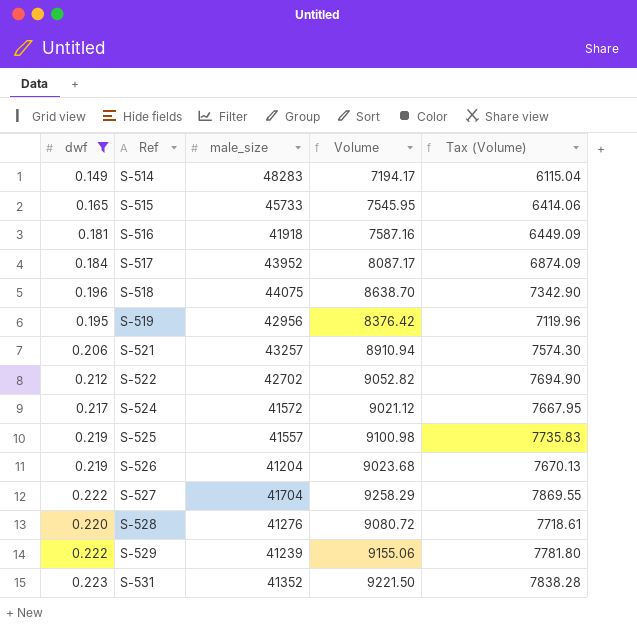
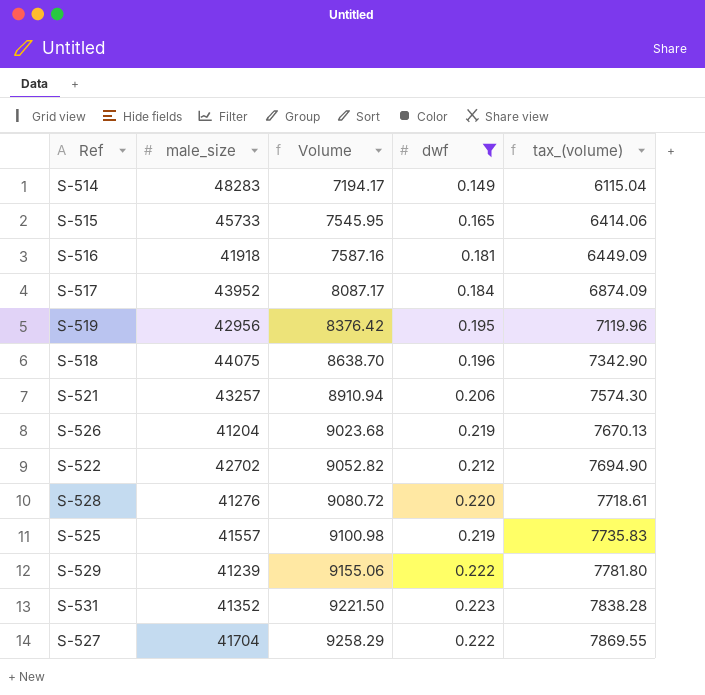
row order: Ref ascending -> Volume ascending
column dwf | position: 1 -> 4
column name: Tax (Volume) -> tax_(volume)
row S-524: 0.217 | 41572 | 9021.12 | 7667.95 -> none

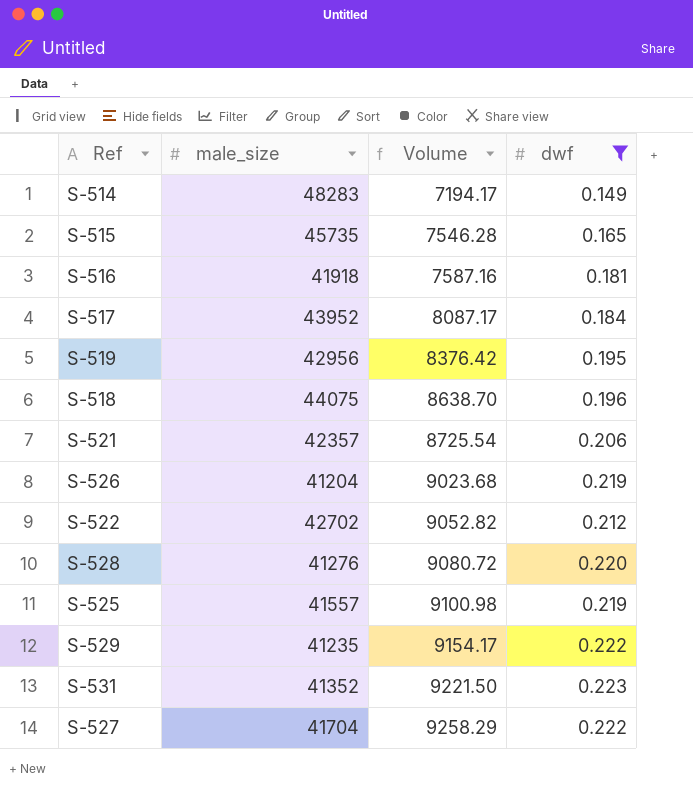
column tax_(volume) | formula: [Volume] * 0.85 -> none
S-515 | male_size: 45733 -> 45735
S-515 | Volume: 7545.95 -> 7546.28
S-521 | male_size: 43257 -> 42357
S-521 | Volume: 8910.94 -> 8725.54
S-529 | male_size: 41239 -> 41235
S-529 | Volume: 9155.06 -> 9154.17

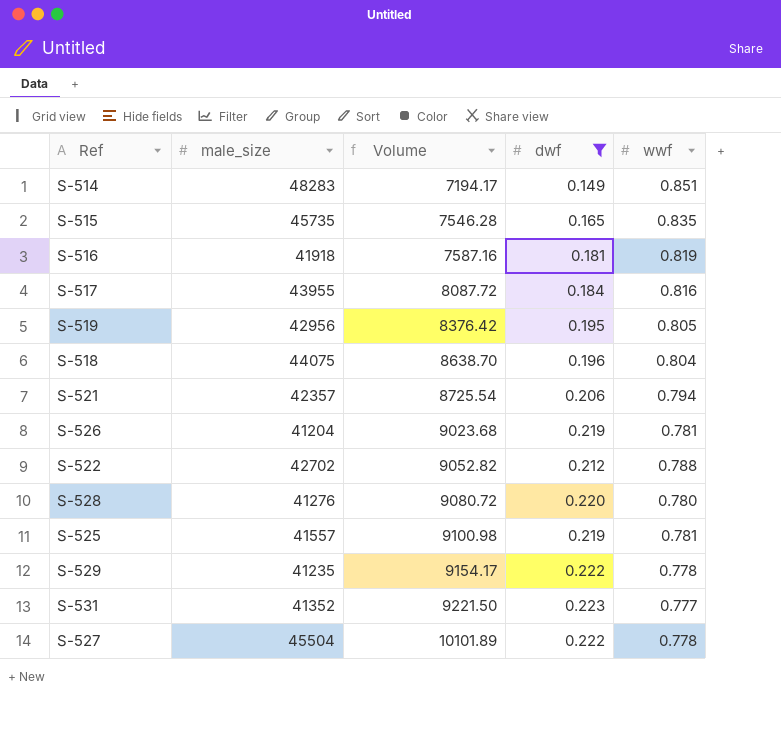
column wwf | position: none -> 5
S-517 | male_size: 43952 -> 43955
S-517 | Volume: 8087.17 -> 8087.72
S-527 | male_size: 41704 -> 45504
S-527 | Volume: 9258.29 -> 10101.89

